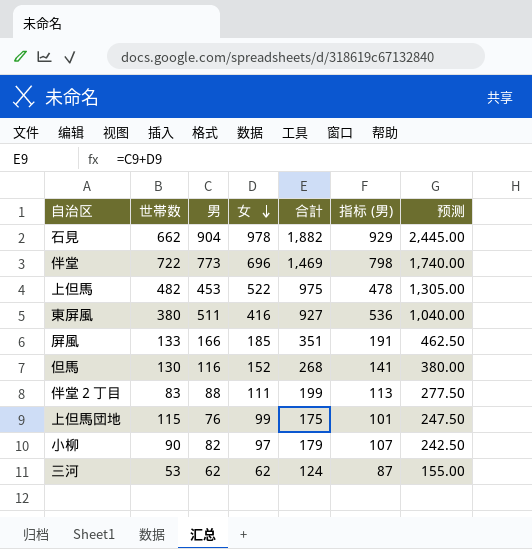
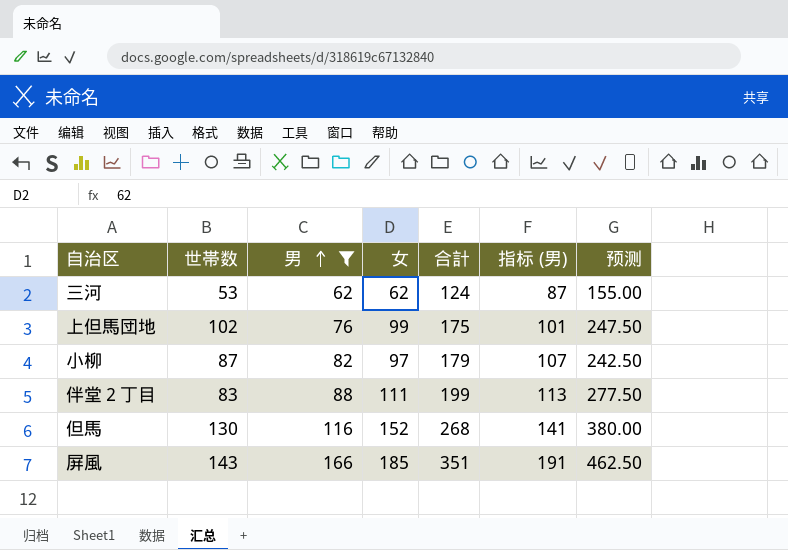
filter: none -> 男 <= 166
row order: 女 descending -> 男 ascending
上但馬団地 | 世帯数: 115 -> 102
小柳 | 世帯数: 90 -> 87
屏風 | 世帯数: 133 -> 143

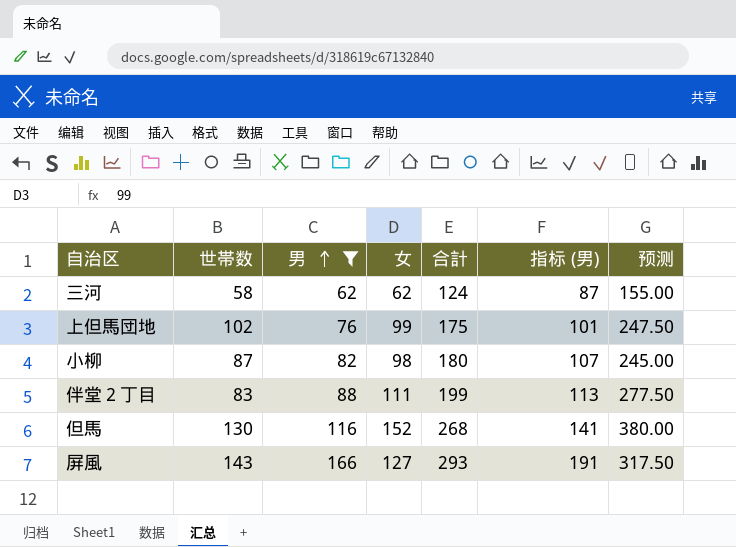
三河 | 世帯数: 53 -> 58
小柳 | 女: 97 -> 98
小柳 | 合計: 179 -> 180
小柳 | 预测: 242.50 -> 245.00
屏風 | 女: 185 -> 127
屏風 | 合計: 351 -> 293
屏風 | 预测: 462.50 -> 317.50

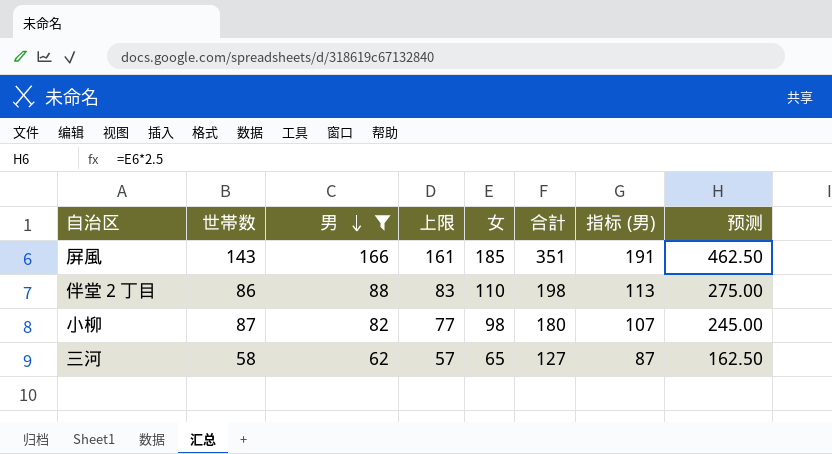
row order: 男 ascending -> 男 descending
column 上限 | formula: none -> [男] - 5
row 上但馬団地: 102 | 76 | 99 | 175 | 101 | 247.50 -> none
row 但馬: 130 | 116 | 152 | 268 | 141 | 380.00 -> none
屏風 | 女: 127 -> 185
屏風 | 合計: 293 -> 351
屏風 | 预测: 317.50 -> 462.50
伴堂２丁目 | 世帯数: 83 -> 86
伴堂２丁目 | 女: 111 -> 110
伴堂２丁目 | 合計: 199 -> 198
伴堂２丁目 | 预测: 277.50 -> 275.00
三河 | 女: 62 -> 65
三河 | 合計: 124 -> 127
三河 | 预测: 155.00 -> 162.50

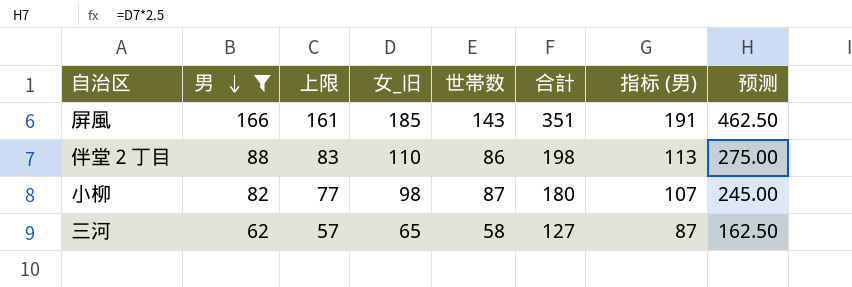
column name: 女 -> 女_旧
column 世帯数 | position: 2 -> 5

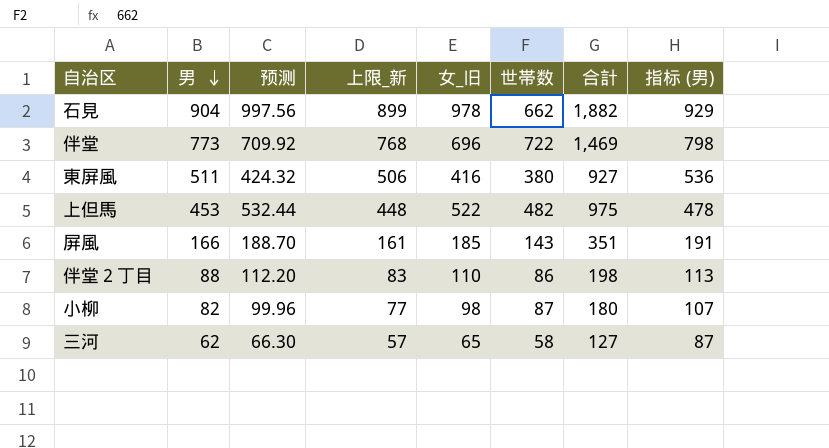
filter: 男 <= 166 -> none
column 预测 | formula: [女_旧] * 2.5 -> [女_旧] * 1.02
column 预测 | position: 8 -> 3
column name: 上限 -> 上限_新

